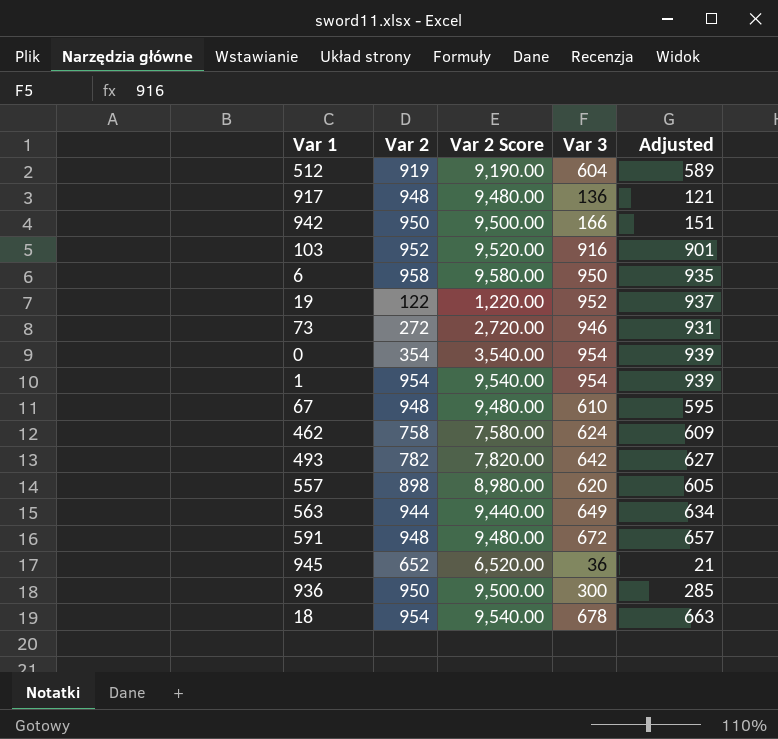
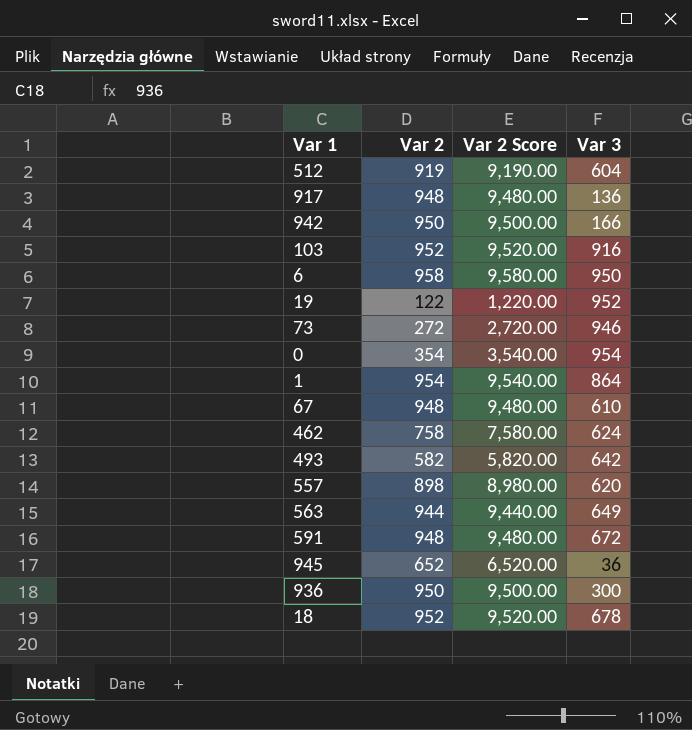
column Adjusted | formula: [Var 3] - 15 -> none
1 | Var 3: 954 -> 864
493 | Var 2: 782 -> 582
493 | Var 2 Score: 7,820.00 -> 5,820.00
18 | Var 2: 954 -> 952
18 | Var 2 Score: 9,540.00 -> 9,520.00

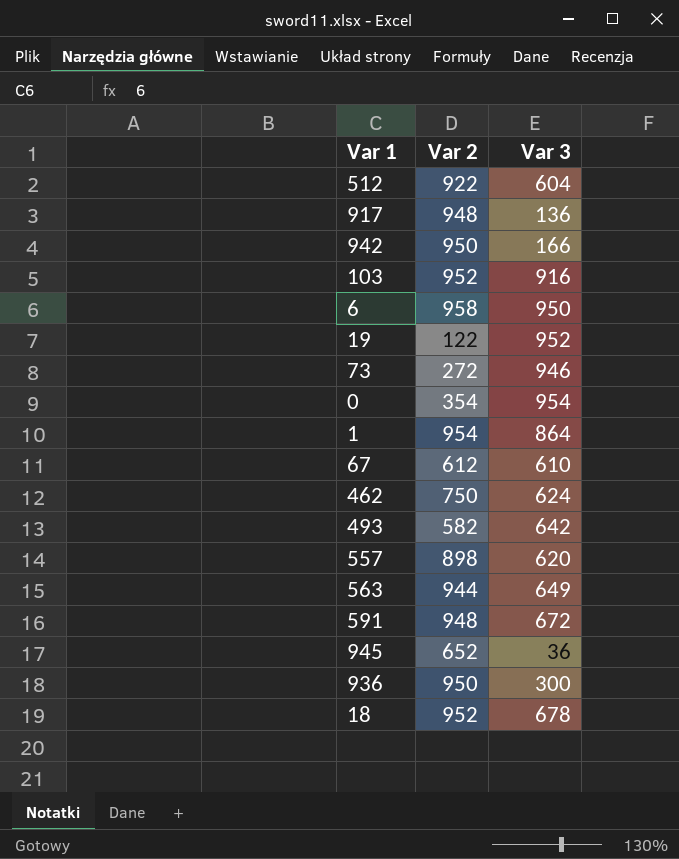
column Var 2 Score | formula: [Var 2] * 10 -> none
512 | Var 2: 919 -> 922
67 | Var 2: 948 -> 612
462 | Var 2: 758 -> 750

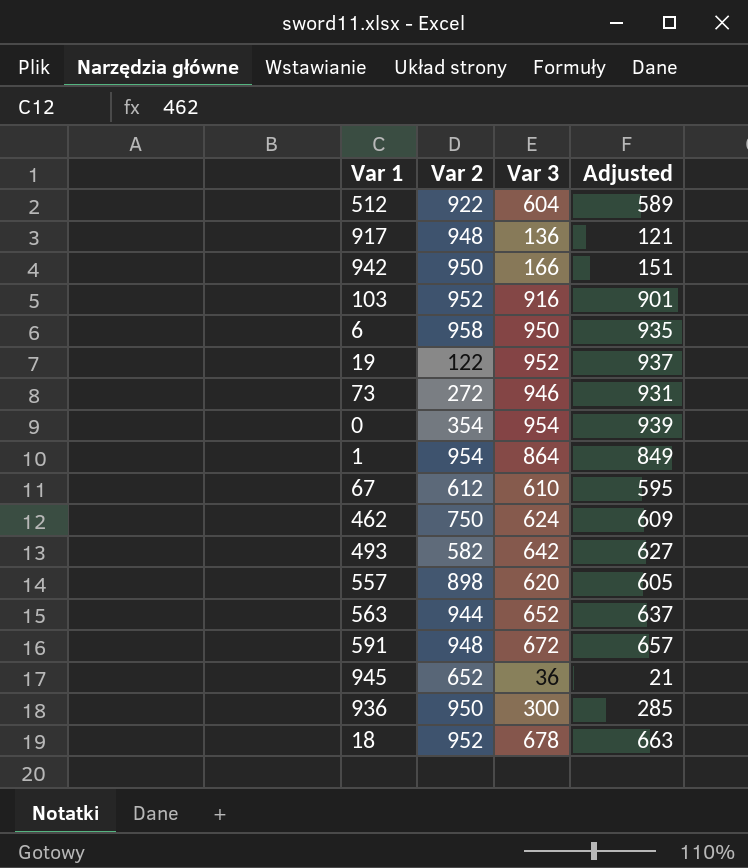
column Adjusted | formula: none -> [Var 3] - 15
563 | Var 3: 649 -> 652

